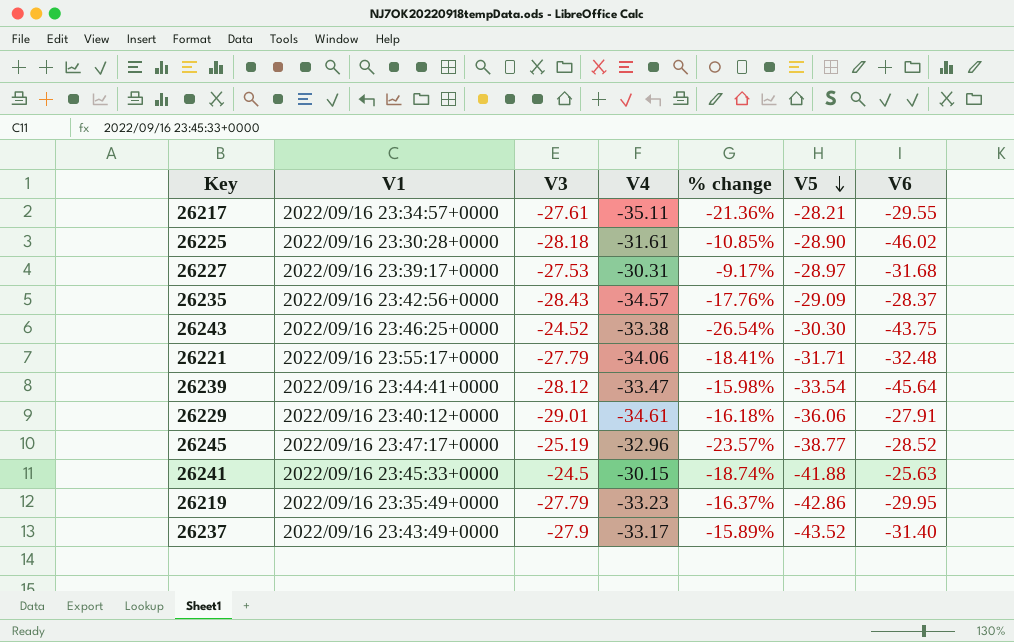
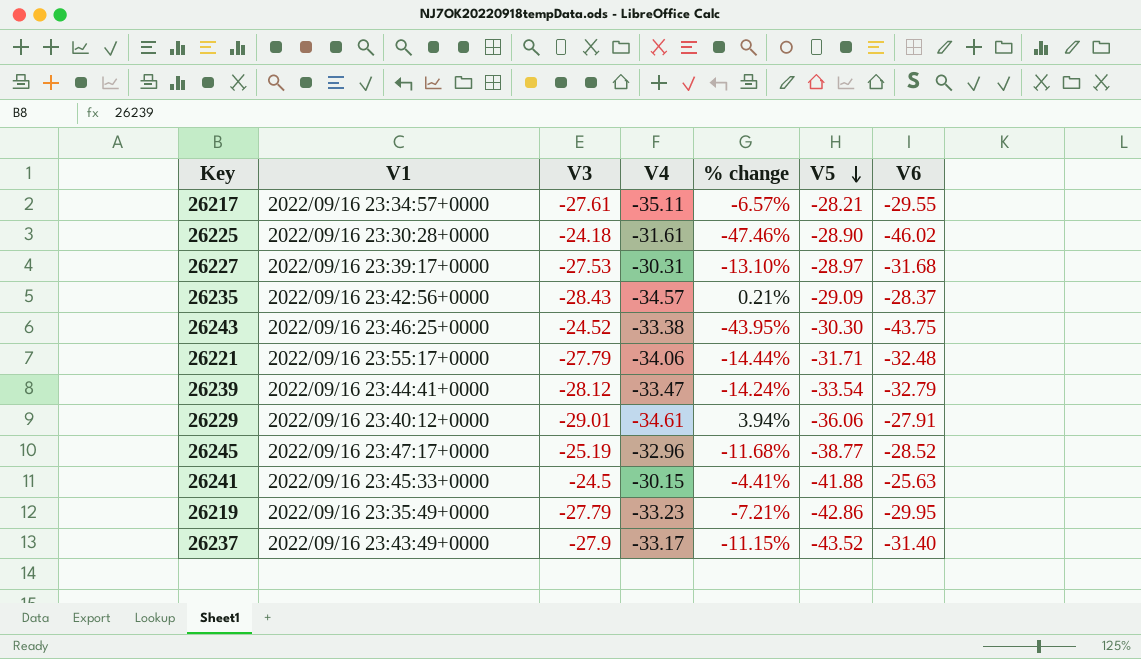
column % change | formula: ([V3] - [V4]) / [V4] -> ([V3] - [V6]) / [V6]
26225 | V3: -28.18 -> -24.18
26239 | V6: -45.64 -> -32.79

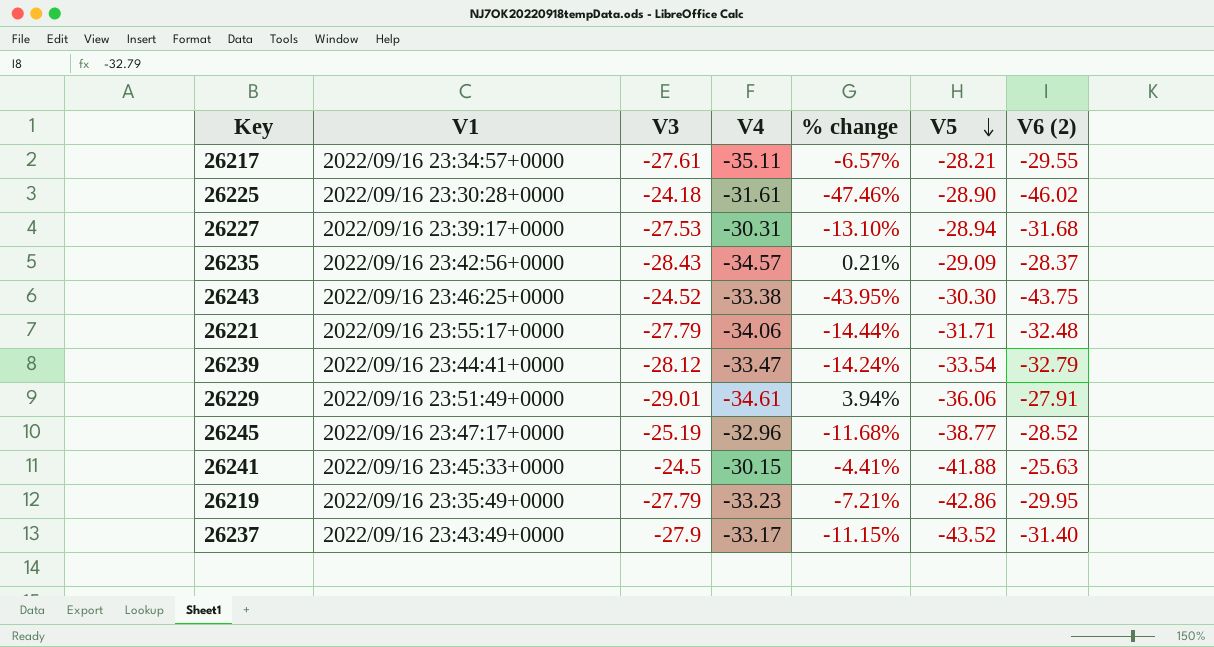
column name: V6 -> V6 (2)
26227 | V5: -28.97 -> -28.94
26229 | V1: 2022/09/16 23:40:12+0000 -> 2022/09/16 23:51:49+0000

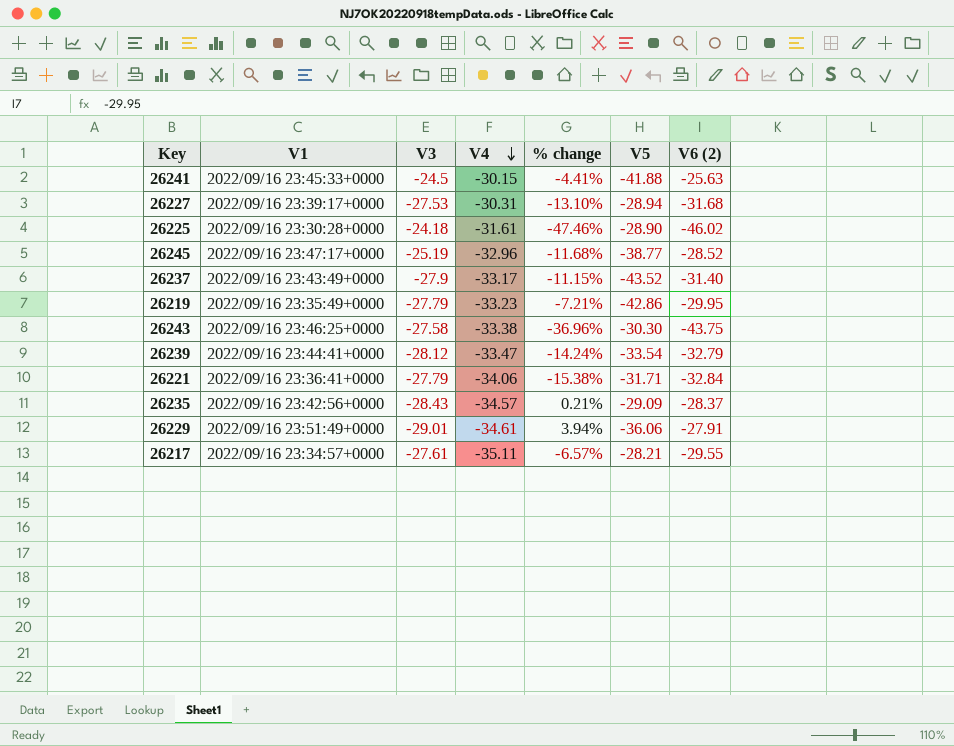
row order: V5 descending -> V4 descending
26243 | V3: -24.52 -> -27.58
26243 | % change: -43.95% -> -36.96%
26221 | V1: 2022/09/16 23:55:17+0000 -> 2022/09/16 23:36:41+0000
26221 | % change: -14.44% -> -15.38%
26221 | V6 (2): -32.48 -> -32.84

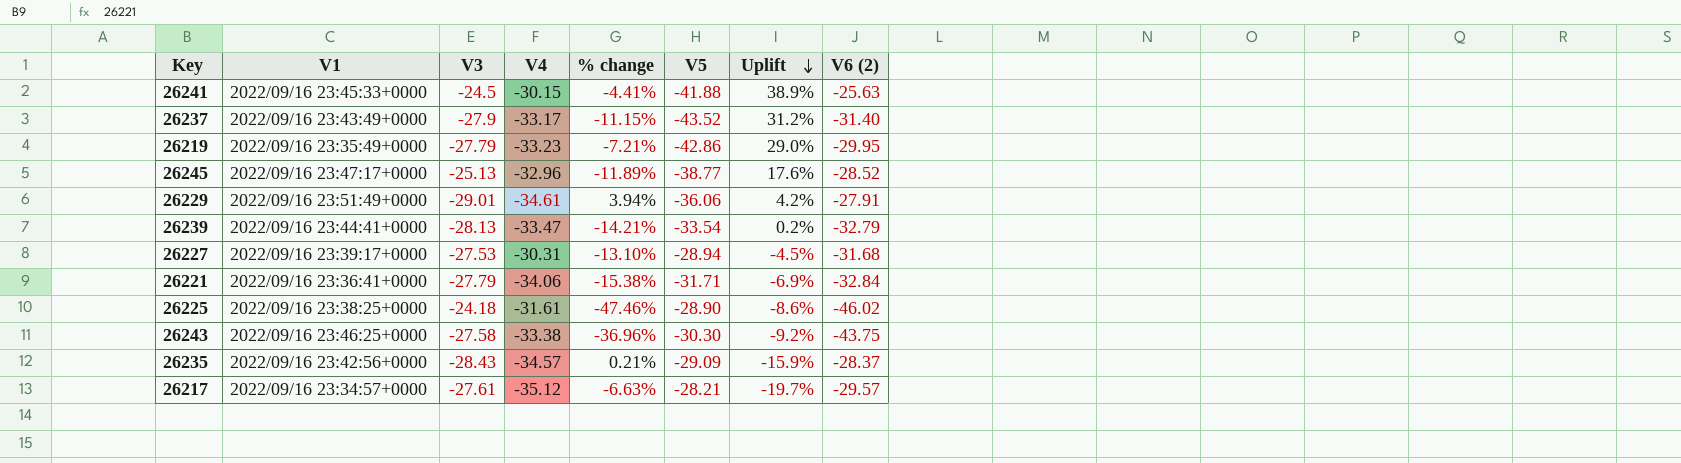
row order: V4 descending -> Uplift descending
column Uplift | formula: none -> ([V5] - [V4]) / [V4]
26245 | V3: -25.19 -> -25.13
26245 | % change: -11.68% -> -11.89%
26239 | V3: -28.12 -> -28.13
26239 | % change: -14.24% -> -14.21%
26225 | V1: 2022/09/16 23:30:28+0000 -> 2022/09/16 23:38:25+0000
26217 | V4: -35.11 -> -35.12
26217 | % change: -6.57% -> -6.63%
26217 | V6 (2): -29.55 -> -29.57

